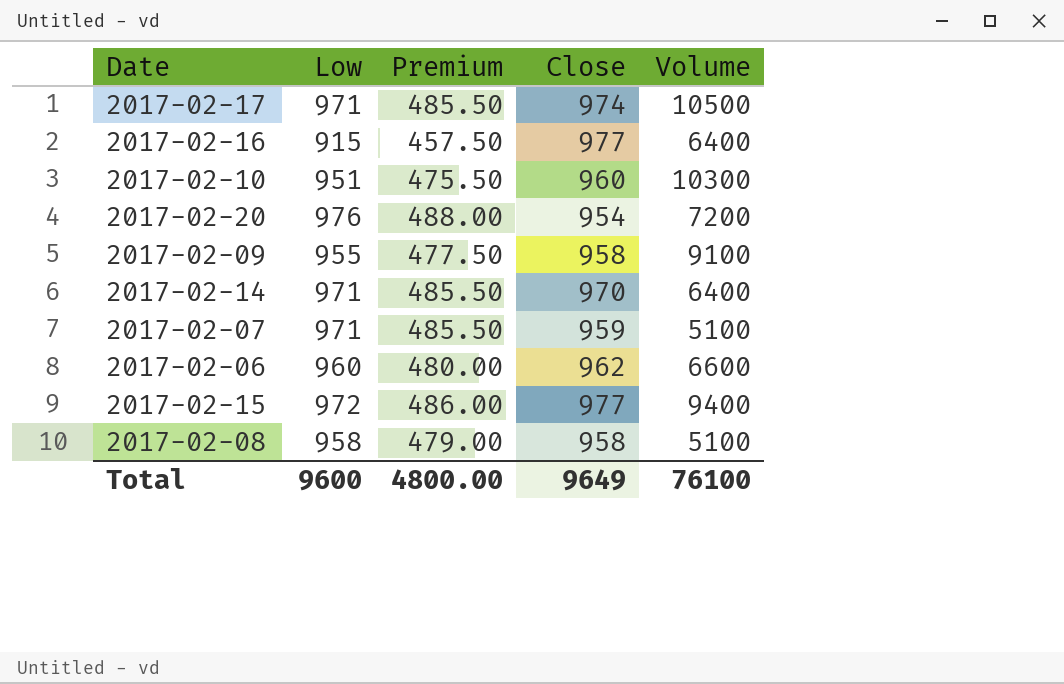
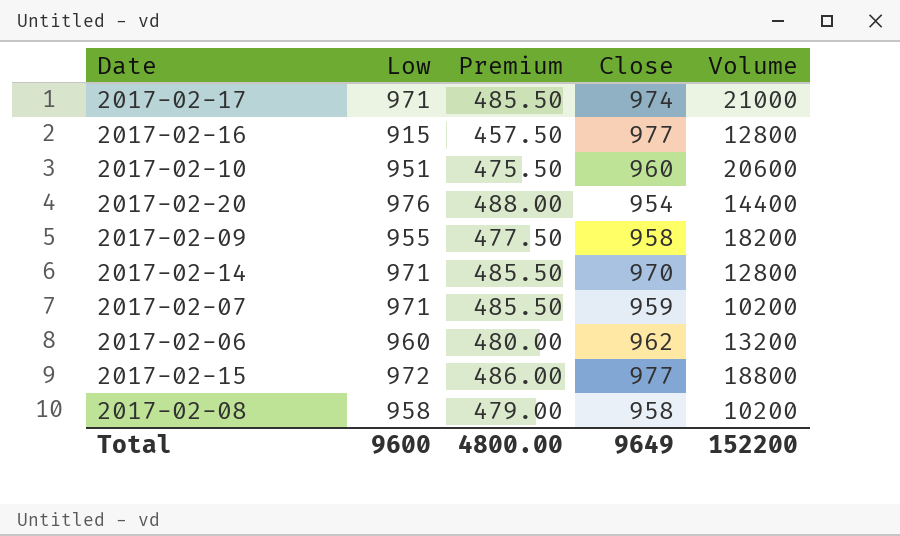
2017-02-17 | Volume: 10500 -> 21000
2017-02-16 | Volume: 6400 -> 12800
2017-02-10 | Volume: 10300 -> 20600
2017-02-20 | Volume: 7200 -> 14400
2017-02-09 | Volume: 9100 -> 18200
2017-02-14 | Volume: 6400 -> 12800
2017-02-07 | Volume: 5100 -> 10200
2017-02-06 | Volume: 6600 -> 13200
2017-02-15 | Volume: 9400 -> 18800
2017-02-08 | Volume: 5100 -> 10200
Total | Volume: 76100 -> 152200

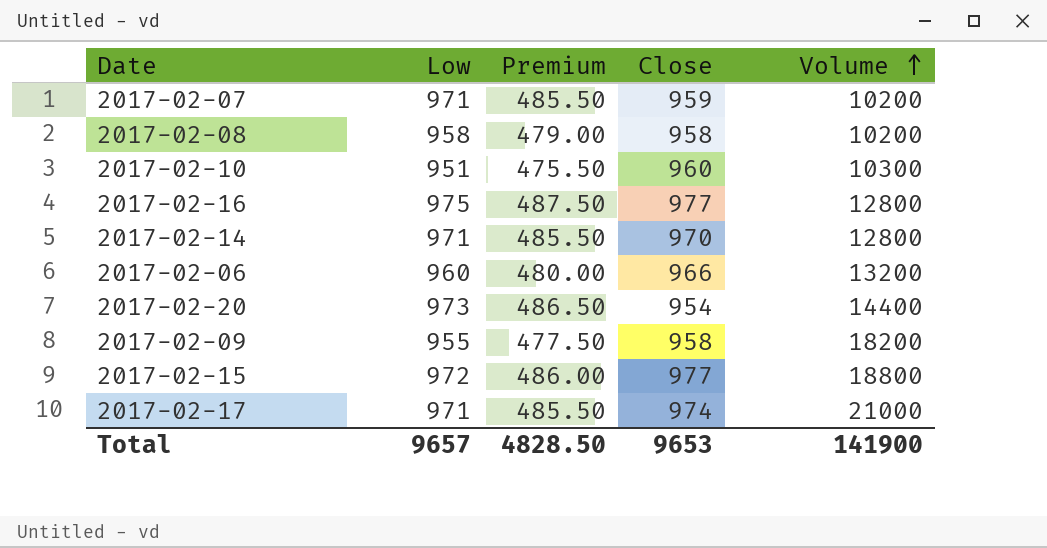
row order: none -> Volume ascending
2017-02-10 | Volume: 20600 -> 10300
2017-02-16 | Low: 915 -> 975
2017-02-16 | Premium: 457.50 -> 487.50
2017-02-06 | Close: 962 -> 966
2017-02-20 | Low: 976 -> 973
2017-02-20 | Premium: 488.00 -> 486.50
Total | Low: 9600 -> 9657
Total | Premium: 4800.00 -> 4828.50
Total | Close: 9649 -> 9653
Total | Volume: 152200 -> 141900

